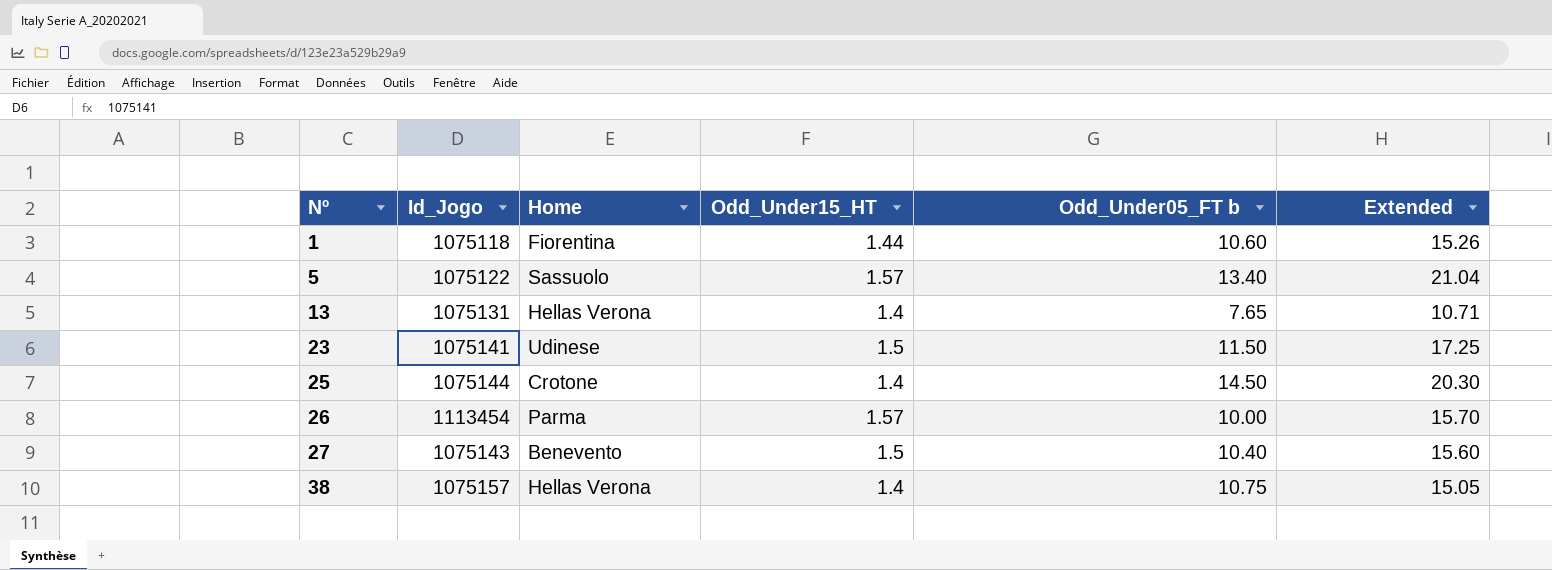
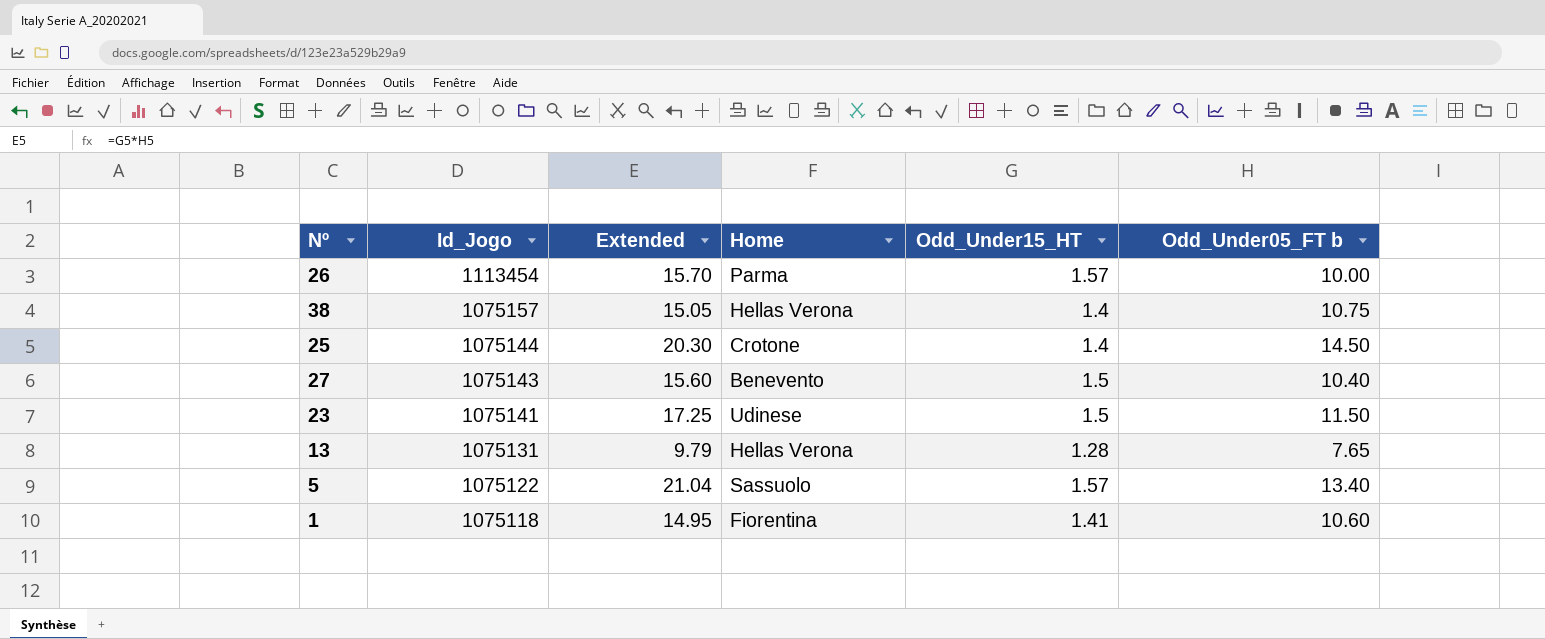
row order: Nº ascending -> Id_Jogo descending
column Extended | position: 6 -> 3
13 | Extended: 10.71 -> 9.79
13 | Odd_Under15_HT: 1.4 -> 1.28
1 | Extended: 15.26 -> 14.95
1 | Odd_Under15_HT: 1.44 -> 1.41

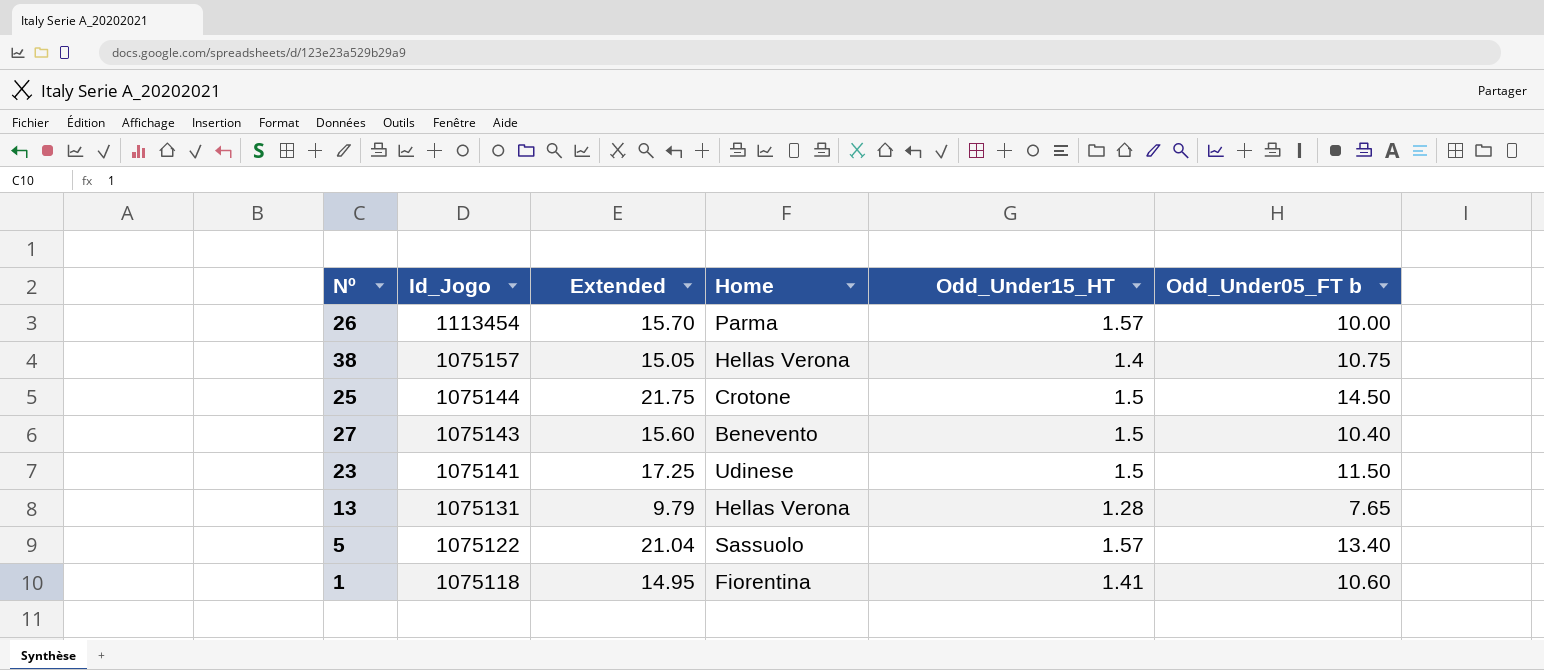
25 | Extended: 20.30 -> 21.75
25 | Odd_Under15_HT: 1.4 -> 1.5

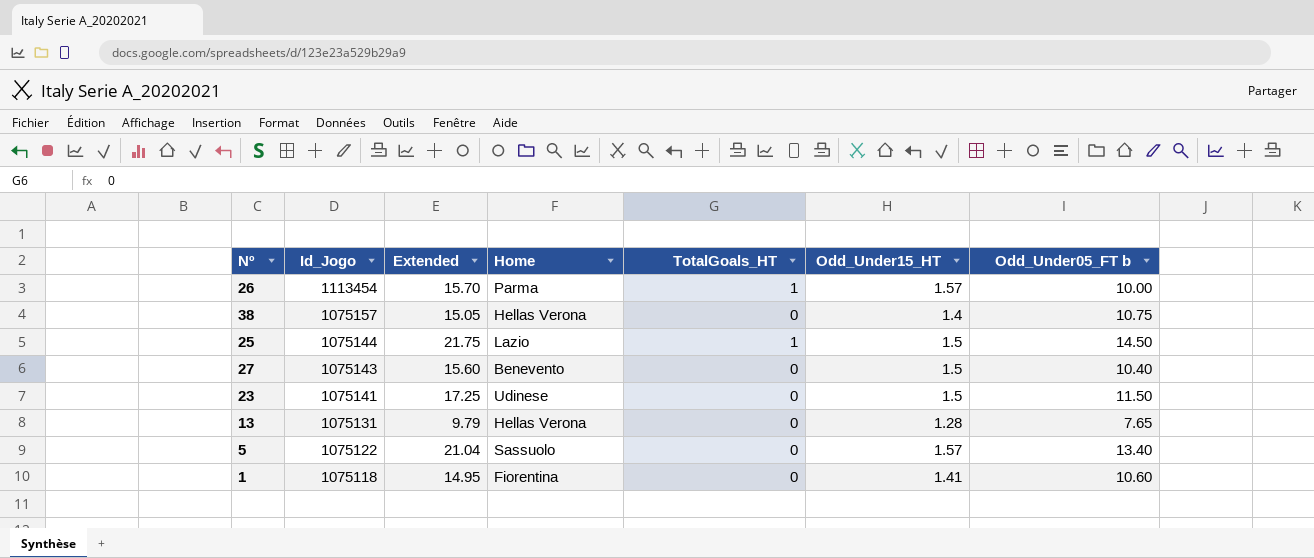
column TotalGoals_HT | position: none -> 5
25 | Home: Crotone -> Lazio

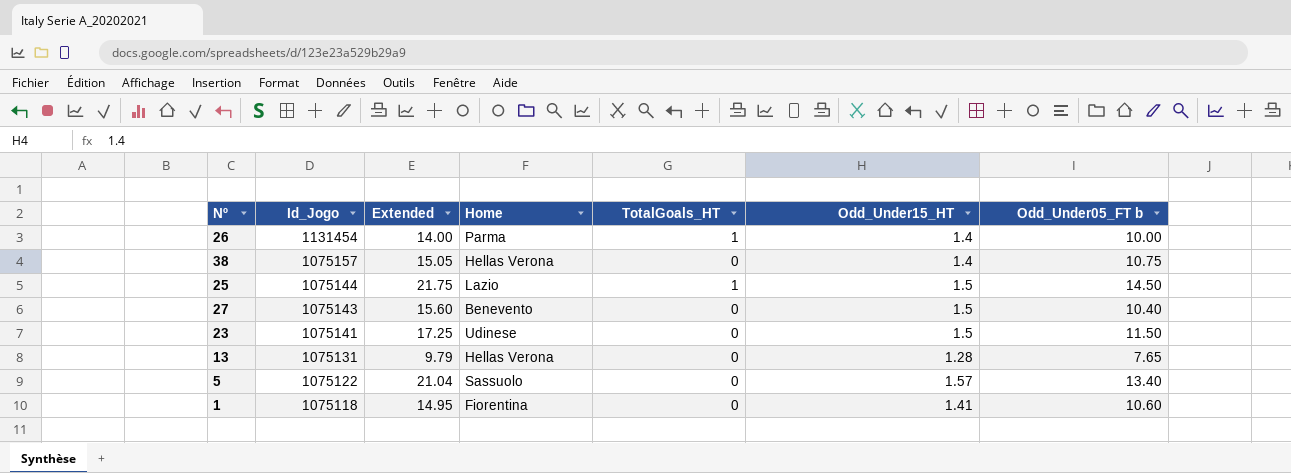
26 | Id_Jogo: 1113454 -> 1131454
26 | Extended: 15.70 -> 14.00
26 | Odd_Under15_HT: 1.57 -> 1.4

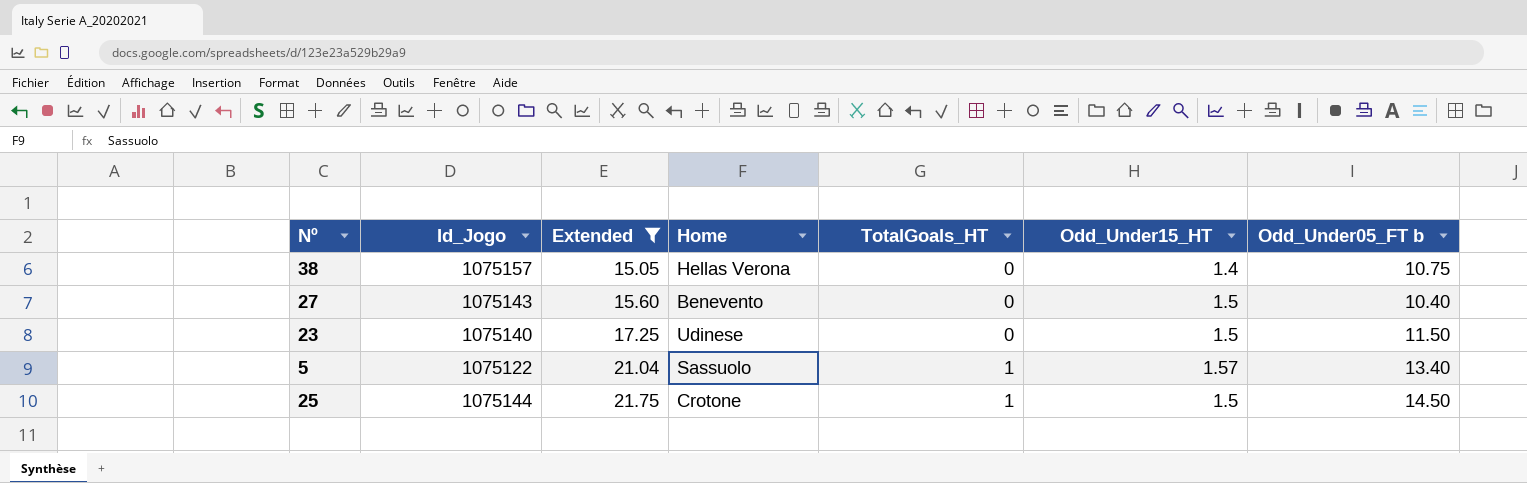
filter: none -> Extended >= 15.05
row order: Id_Jogo descending -> Extended ascending
23 | Id_Jogo: 1075141 -> 1075140
5 | TotalGoals_HT: 0 -> 1
25 | Home: Lazio -> Crotone

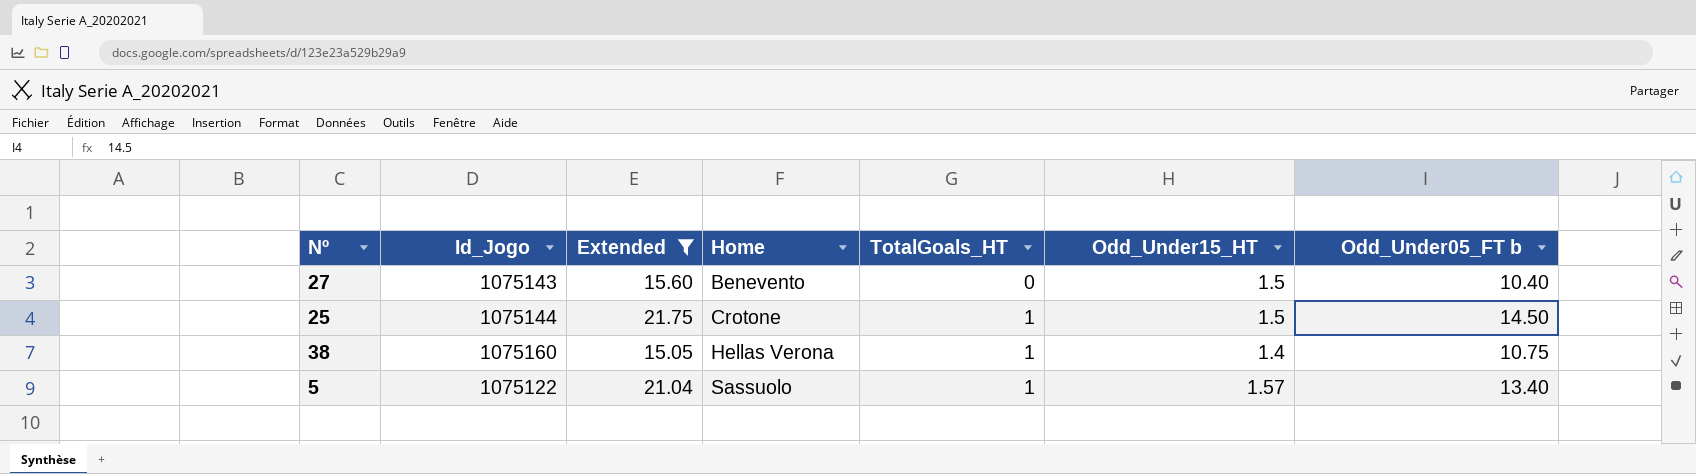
row order: Extended ascending -> Home ascending
row 23: 1075140 | 17.25 | Udinese | 0 | 1.5 | 11.50 -> none
38 | Id_Jogo: 1075157 -> 1075160
38 | TotalGoals_HT: 0 -> 1

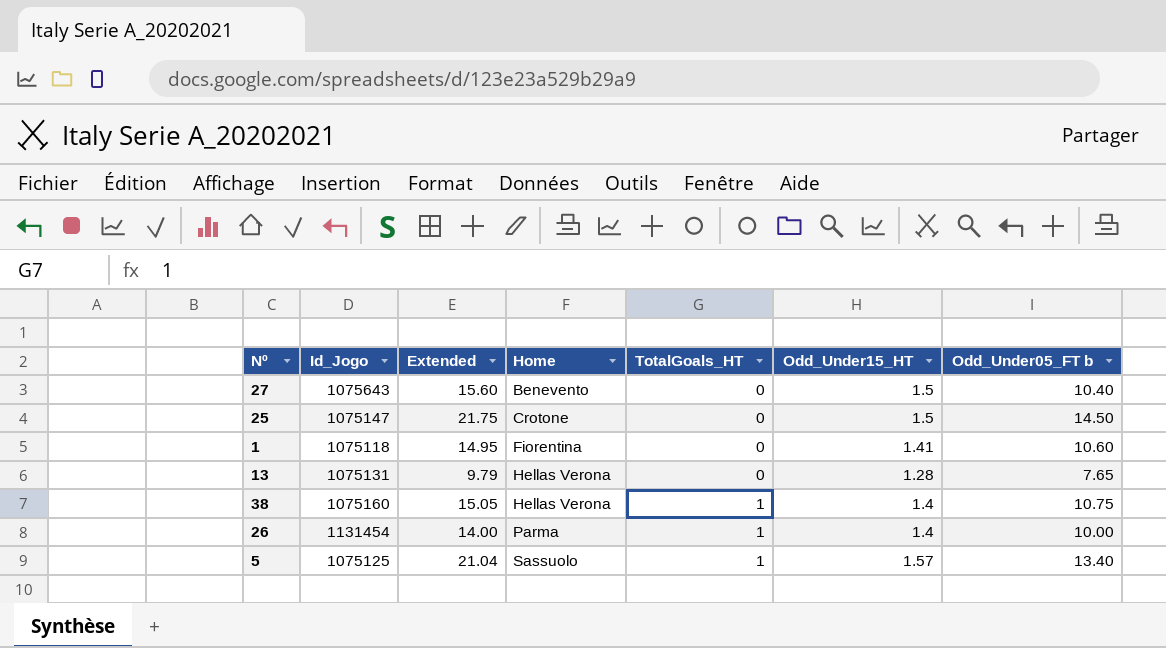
filter: Extended >= 15.05 -> none
27 | Id_Jogo: 1075143 -> 1075643
25 | Id_Jogo: 1075144 -> 1075147
25 | TotalGoals_HT: 1 -> 0
5 | Id_Jogo: 1075122 -> 1075125

